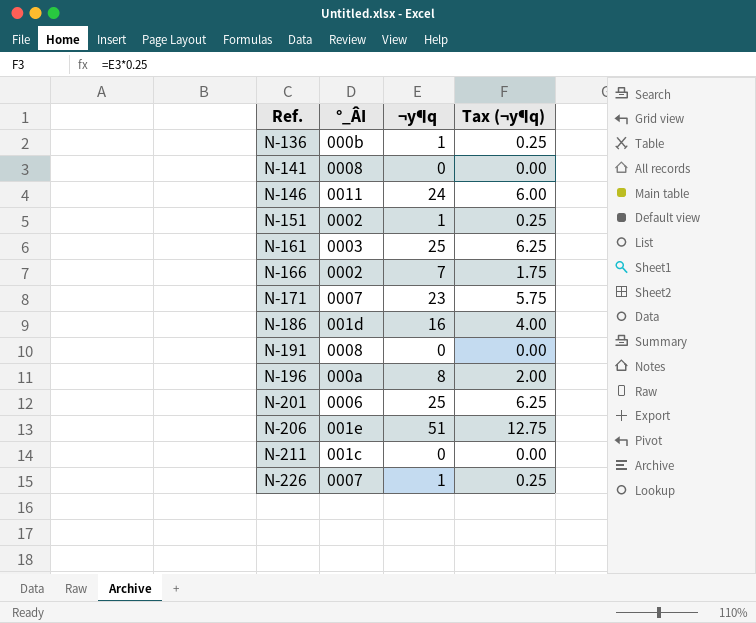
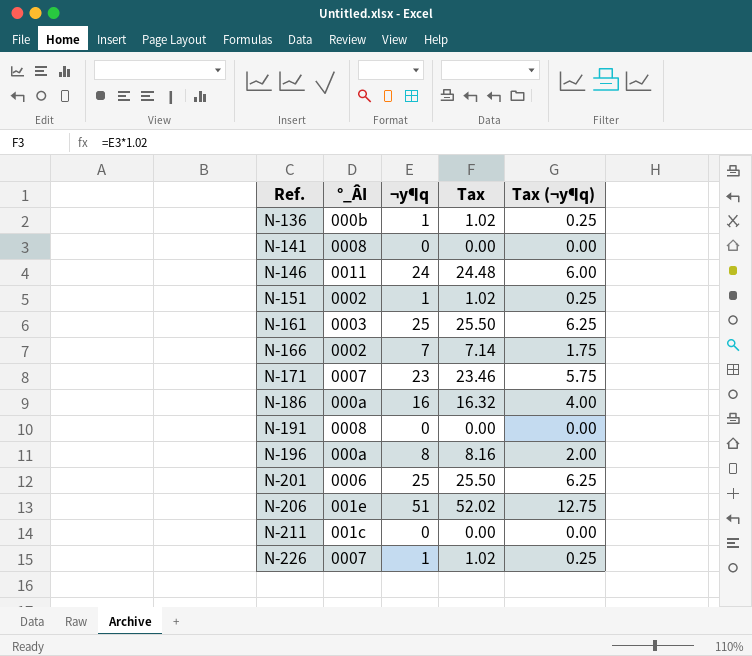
column Tax | formula: none -> [¬y¶q] * 1.02
N-186 | °_ÂI: 001d -> 000a

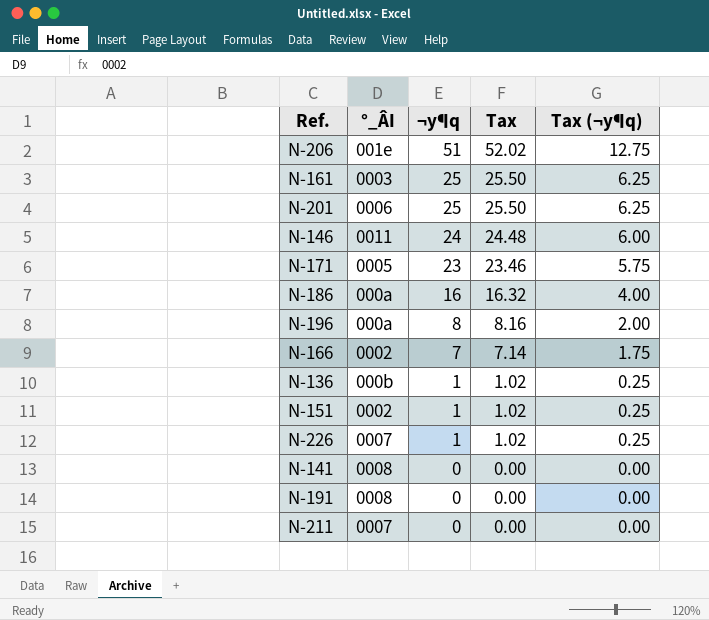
row order: Ref. ascending -> ¬y¶q descending
N-171 | °_ÂI: 0007 -> 0005
N-211 | °_ÂI: 001c -> 0007

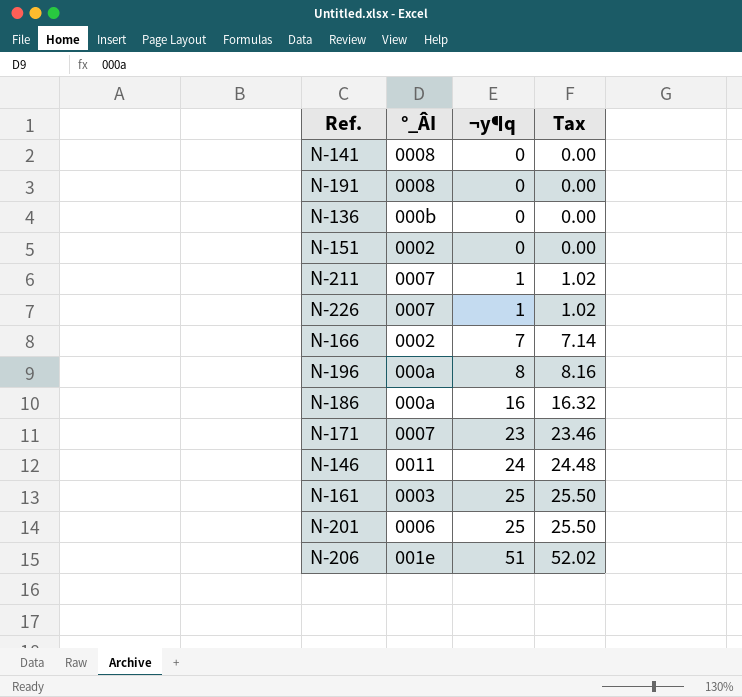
row order: ¬y¶q descending -> ¬y¶q ascending
column Tax (¬y¶q) | formula: [¬y¶q] * 0.25 -> none
N-136 | ¬y¶q: 1 -> 0
N-136 | Tax: 1.02 -> 0.00
N-151 | ¬y¶q: 1 -> 0
N-151 | Tax: 1.02 -> 0.00
N-211 | ¬y¶q: 0 -> 1
N-211 | Tax: 0.00 -> 1.02
N-171 | °_ÂI: 0005 -> 0007

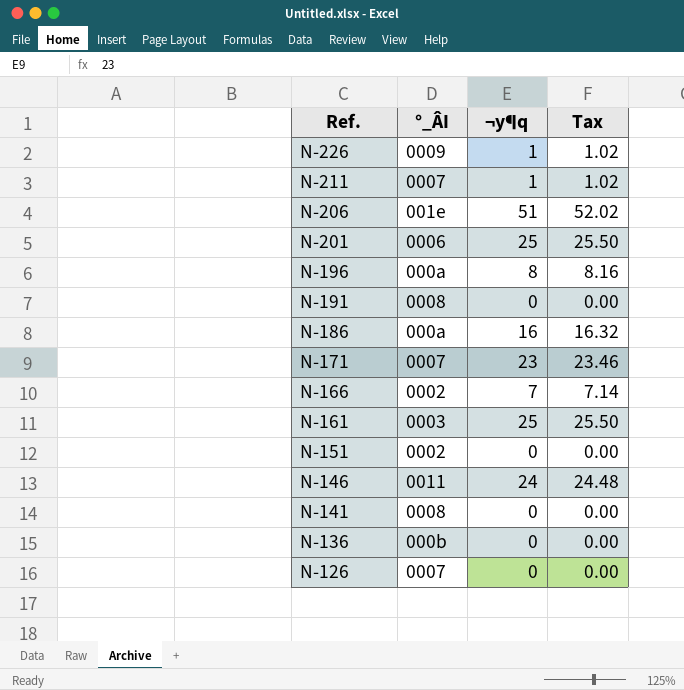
row order: ¬y¶q ascending -> Ref. descending
N-226 | °_ÂI: 0007 -> 0009
row N-126: none -> 0007 | 0 | 0.00

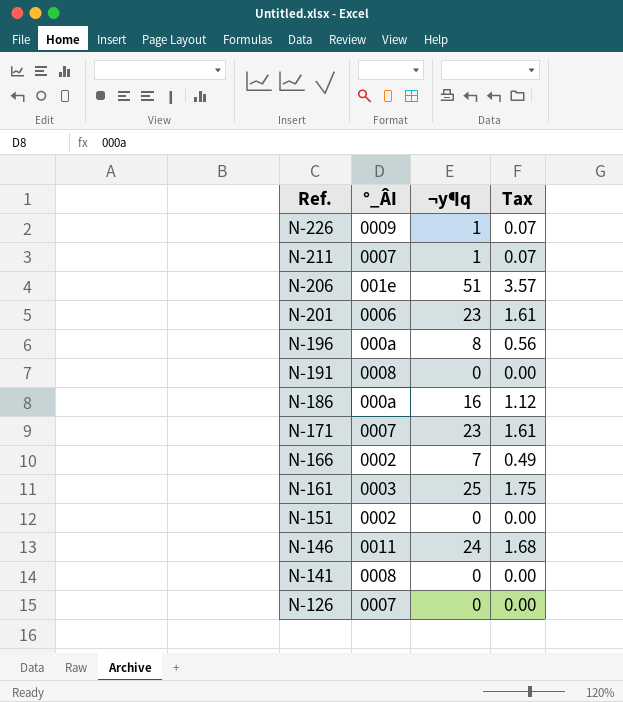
column Tax | formula: [¬y¶q] * 1.02 -> [¬y¶q] * 0.07
row N-136: 000b | 0 | 0.00 -> none
N-201 | ¬y¶q: 25 -> 23

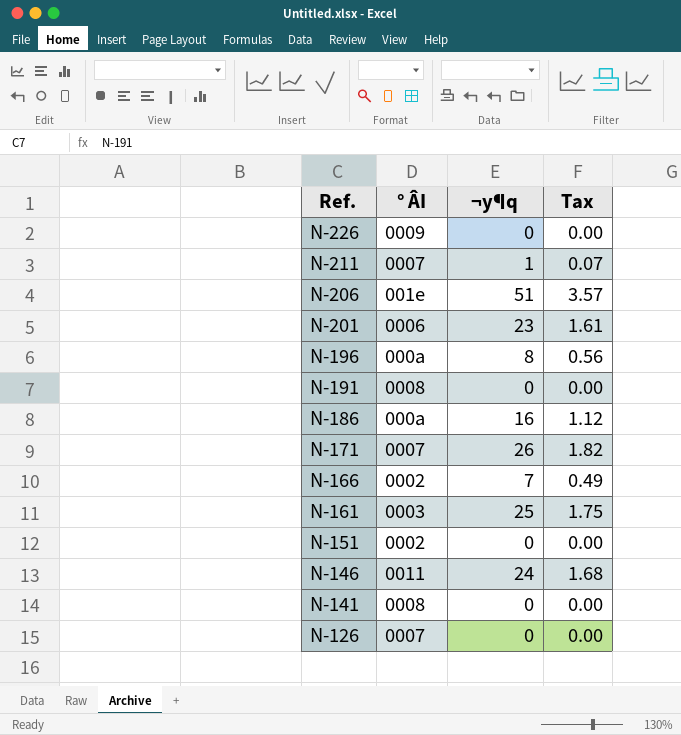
column name: °_ÂI -> ° ÂI
N-226 | ¬y¶q: 1 -> 0
N-226 | Tax: 0.07 -> 0.00
N-171 | ¬y¶q: 23 -> 26
N-171 | Tax: 1.61 -> 1.82

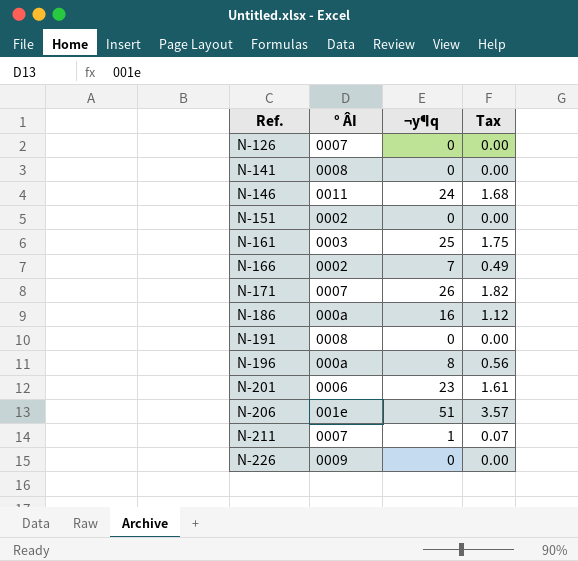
row order: Ref. descending -> Ref. ascending

